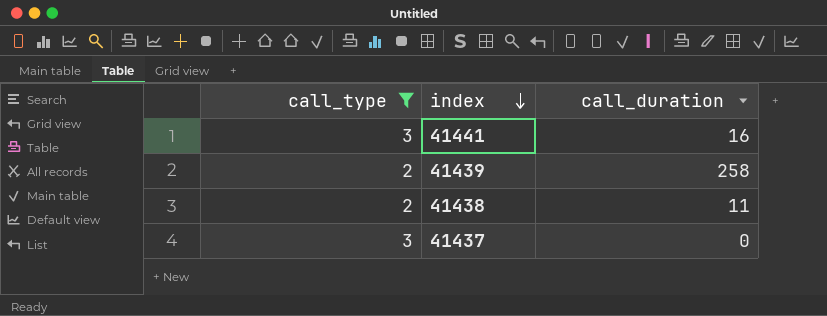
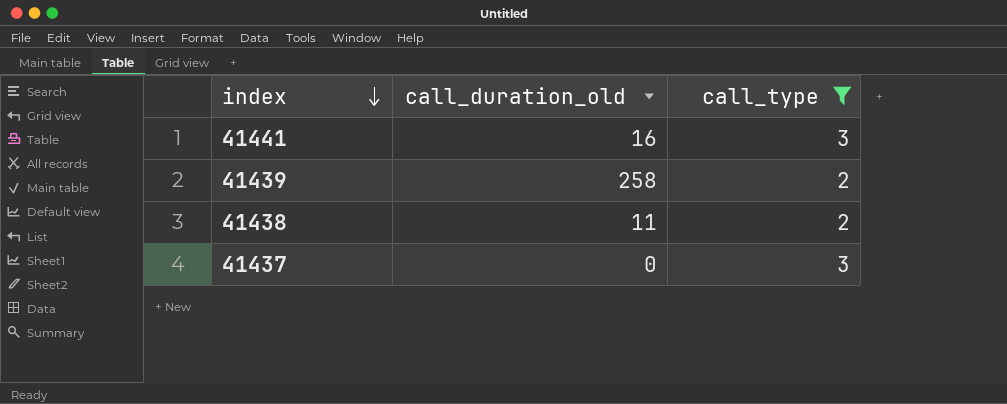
column name: call_duration -> call_duration_old
column call_type | position: 1 -> 3

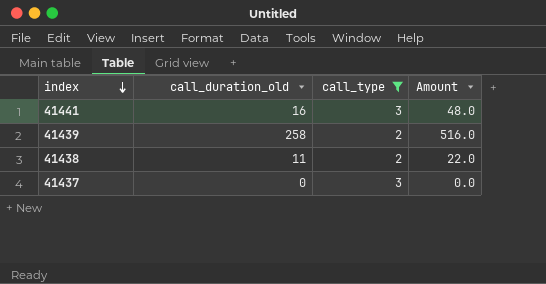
column Amount | formula: none -> [call_duration_old] * [call_type]

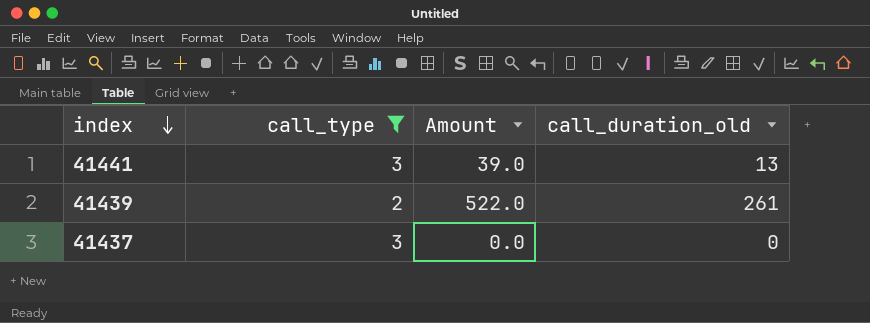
column call_duration_old | position: 2 -> 4
row 41438: 11 | 2 | 22.0 -> none
41441 | Amount: 48.0 -> 39.0
41441 | call_duration_old: 16 -> 13
41439 | Amount: 516.0 -> 522.0
41439 | call_duration_old: 258 -> 261

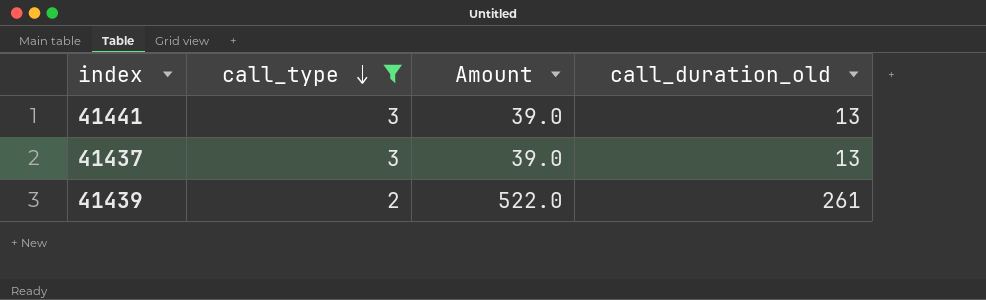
row order: index descending -> call_type descending
41437 | Amount: 0.0 -> 39.0
41437 | call_duration_old: 0 -> 13

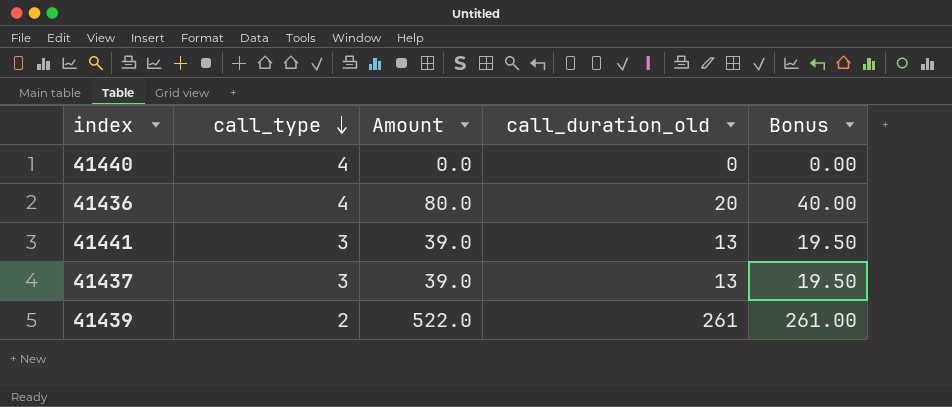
filter: call_type != 4 -> none
column Bonus | formula: none -> [Amount] * 0.5

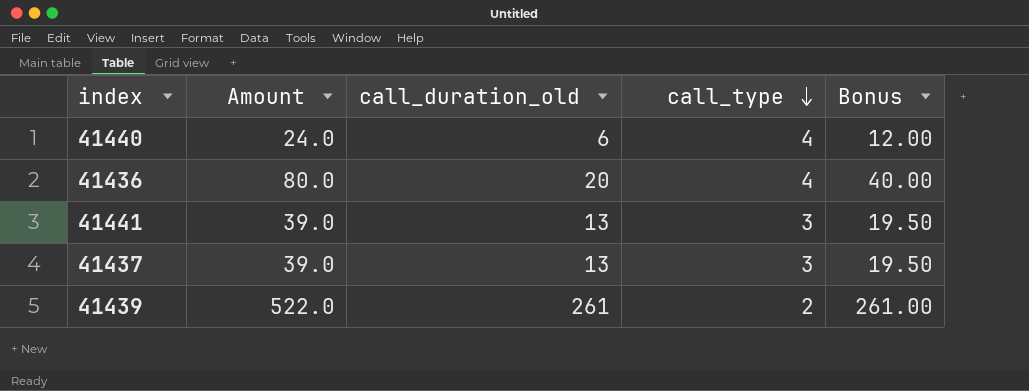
column call_type | position: 2 -> 4
41440 | Amount: 0.0 -> 24.0
41440 | call_duration_old: 0 -> 6
41440 | Bonus: 0.00 -> 12.00

